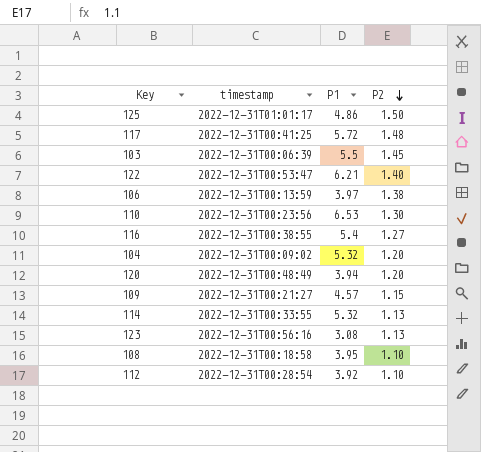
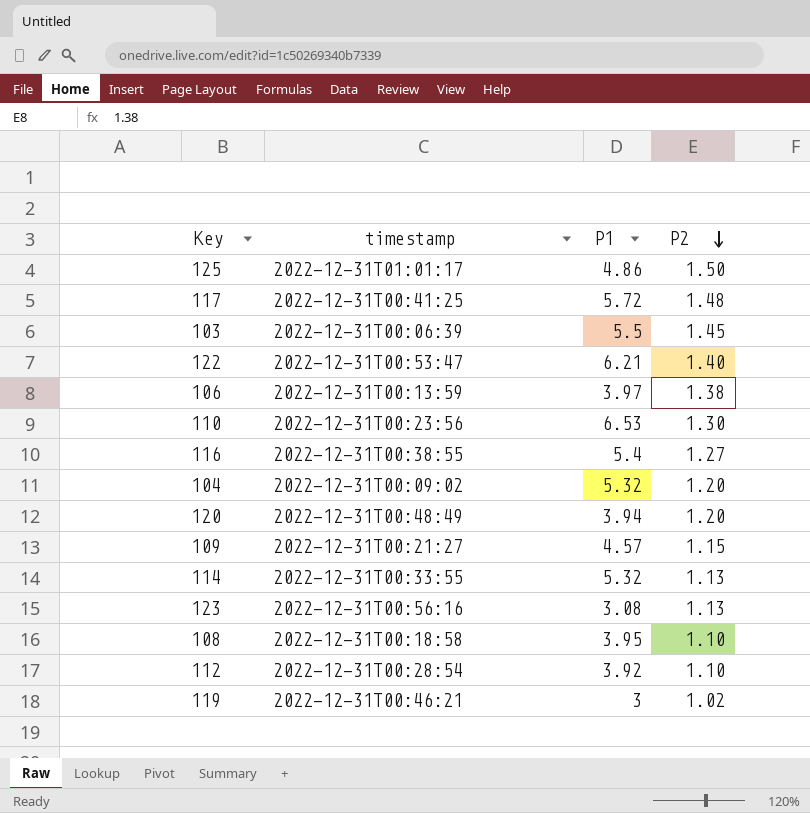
row 119: none -> 2022-12-31T00:46:21 | 3 | 1.02

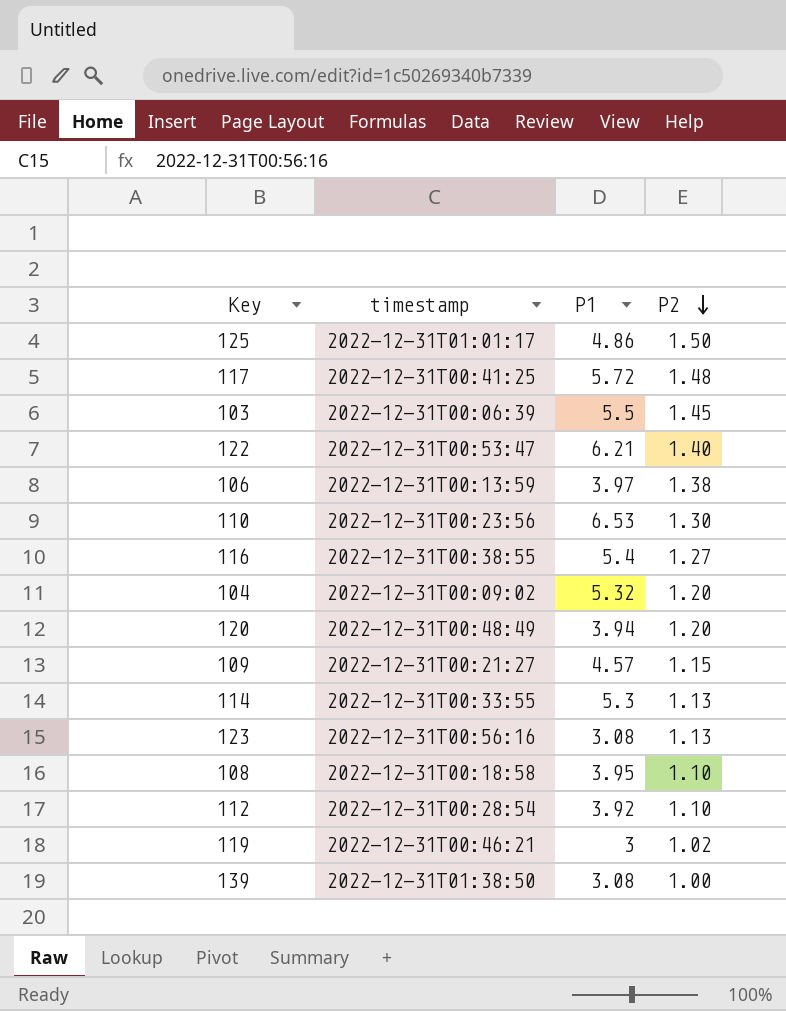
114 | P1: 5.32 -> 5.3
row 139: none -> 2022-12-31T01:38:50 | 3.08 | 1.00

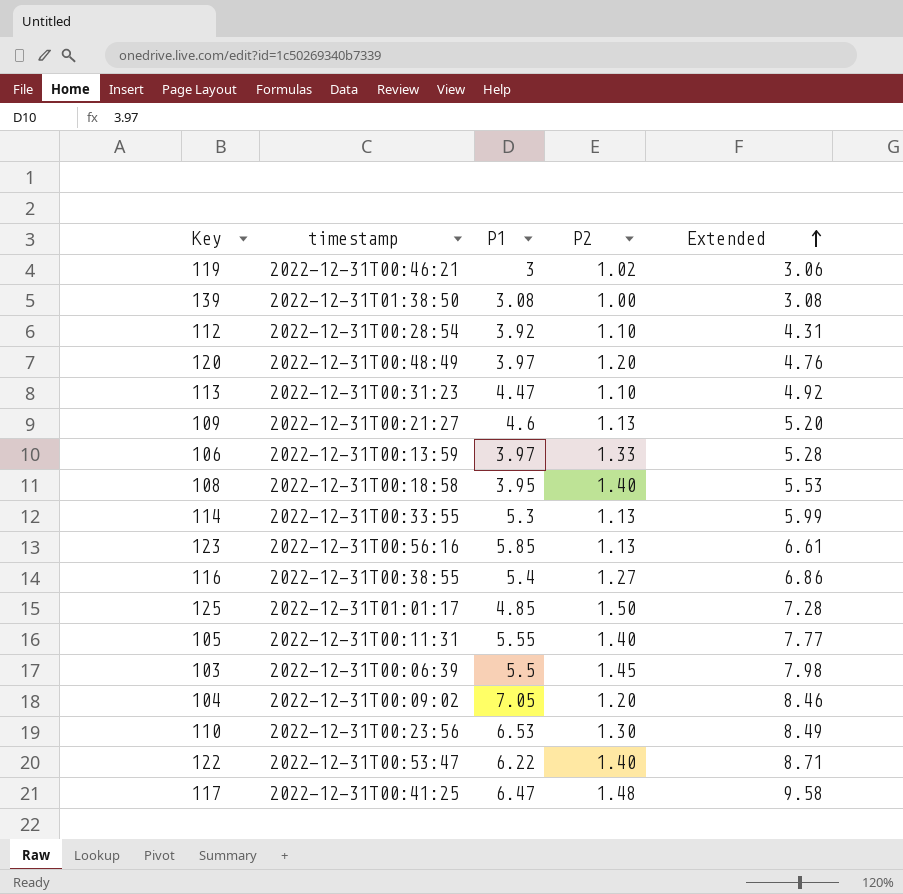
row order: P2 descending -> Extended ascending
column Extended | formula: none -> [P1] * [P2]
120 | P1: 3.94 -> 3.97
row 113: none -> 2022-12-31T00:31:23 | 4.47 | 1.10 | 4.92
109 | P1: 4.57 -> 4.6
109 | P2: 1.15 -> 1.13
106 | P2: 1.38 -> 1.33
108 | P2: 1.10 -> 1.40
123 | P1: 3.08 -> 5.85
125 | P1: 4.86 -> 4.85
row 105: none -> 2022-12-31T00:11:31 | 5.55 | 1.40 | 7.77
104 | P1: 5.32 -> 7.05
122 | P1: 6.21 -> 6.22
117 | P1: 5.72 -> 6.47

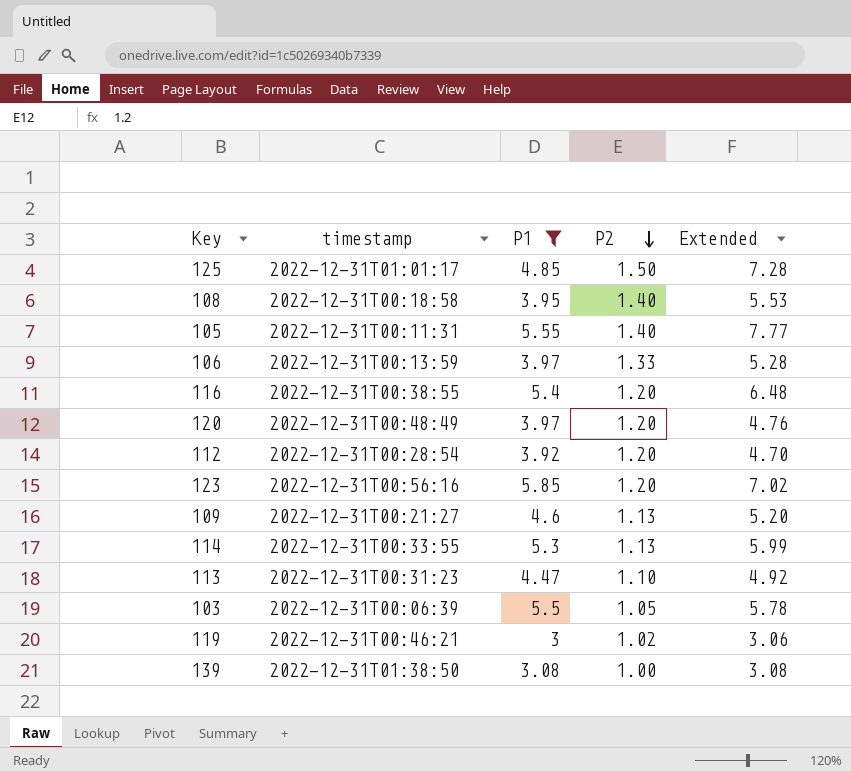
filter: none -> P1 <= 5.85
row order: Extended ascending -> P2 descending
116 | P2: 1.27 -> 1.20
116 | Extended: 6.86 -> 6.48
112 | P2: 1.10 -> 1.20
112 | Extended: 4.31 -> 4.70
123 | P2: 1.13 -> 1.20
123 | Extended: 6.61 -> 7.02
103 | P2: 1.45 -> 1.05
103 | Extended: 7.98 -> 5.78

